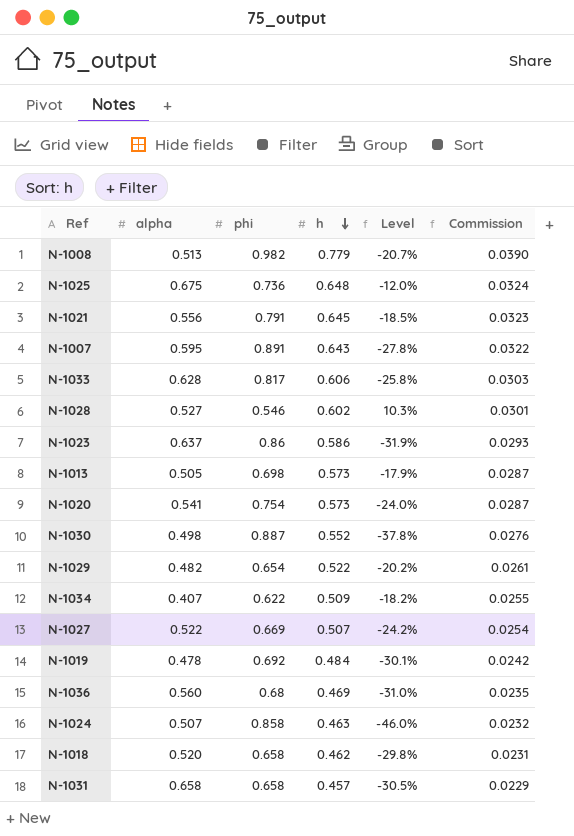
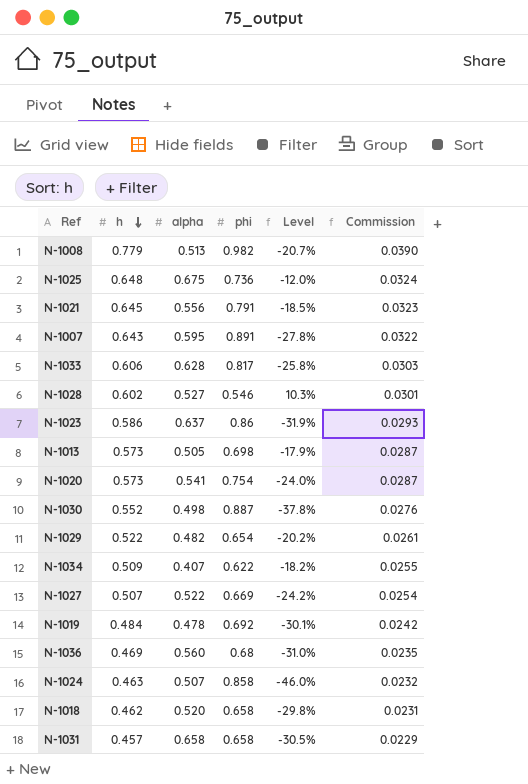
column h | position: 4 -> 2

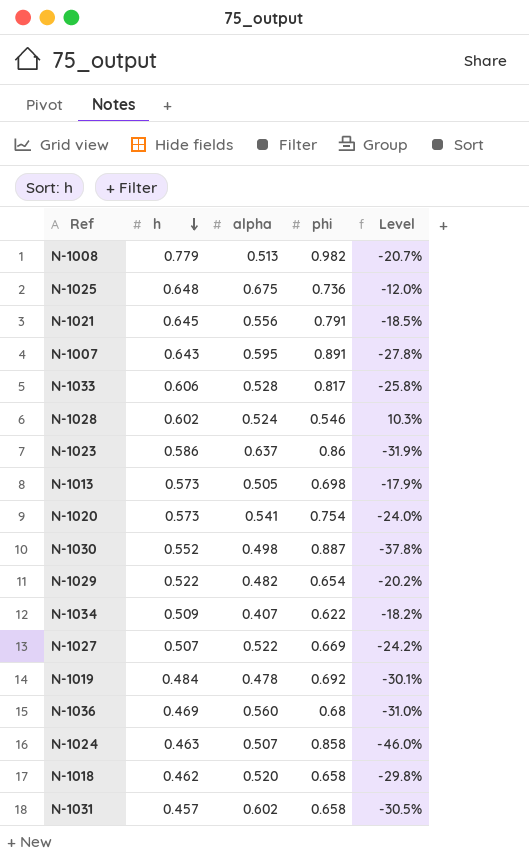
column Commission | formula: [h] * 0.05 -> none
N-1033 | alpha: 0.628 -> 0.528
N-1028 | alpha: 0.527 -> 0.524
N-1031 | alpha: 0.658 -> 0.602

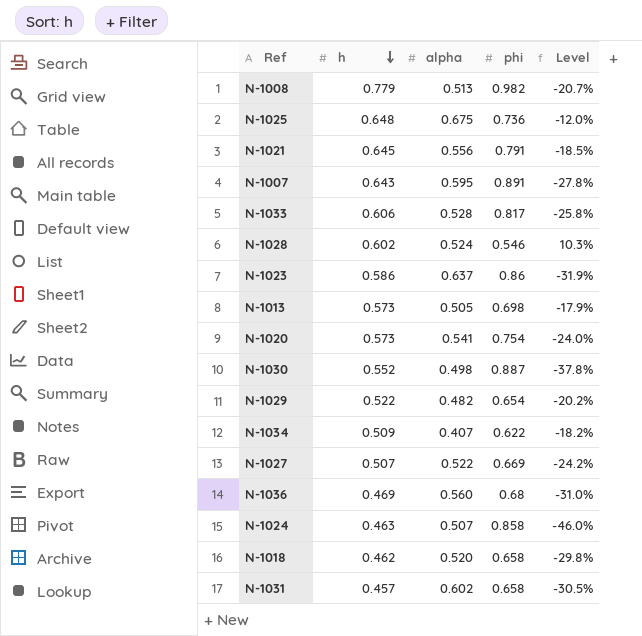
row N-1019: 0.484 | 0.478 | 0.692 | -30.1% -> none

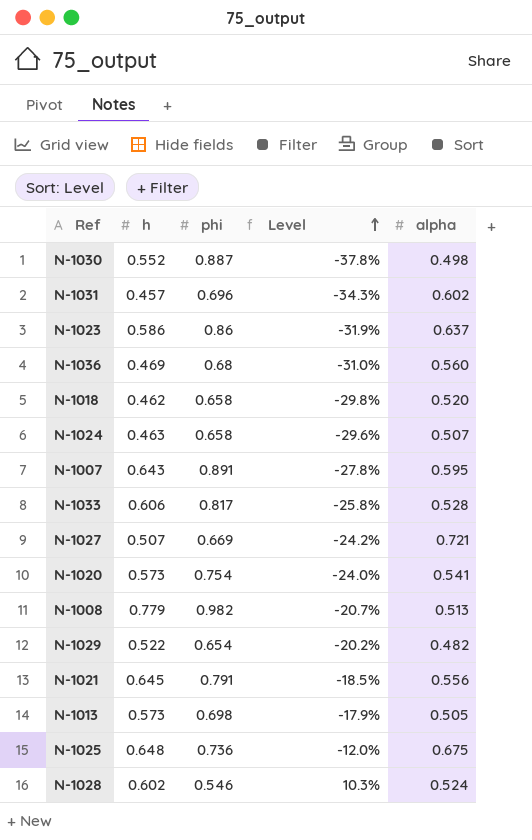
row order: h descending -> Level ascending
column alpha | position: 3 -> 5
row N-1034: 0.509 | 0.407 | 0.622 | -18.2% -> none
N-1031 | phi: 0.658 -> 0.696
N-1031 | Level: -30.5% -> -34.3%
N-1024 | phi: 0.858 -> 0.658
N-1024 | Level: -46.0% -> -29.6%
N-1027 | alpha: 0.522 -> 0.721

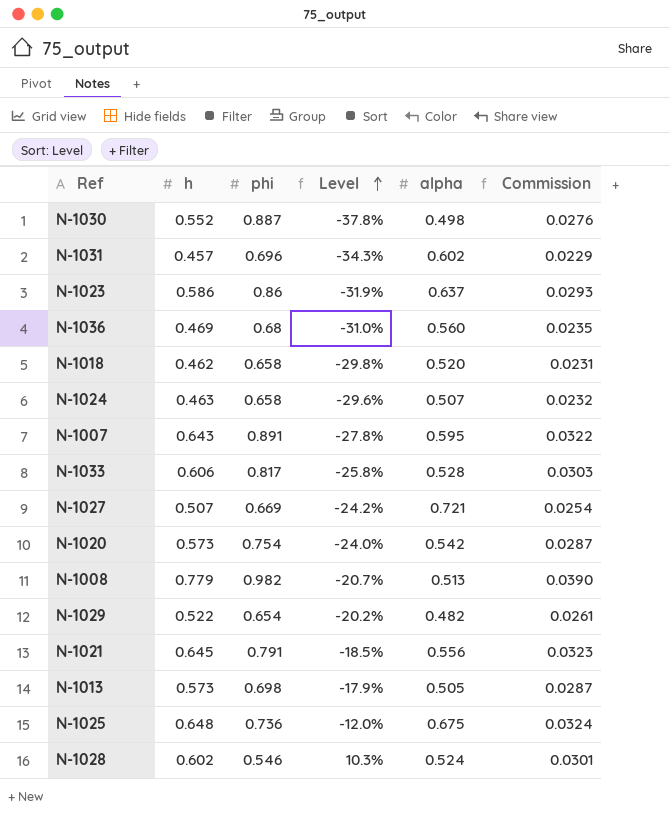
column Commission | formula: none -> [h] * 0.05
N-1020 | alpha: 0.541 -> 0.542

